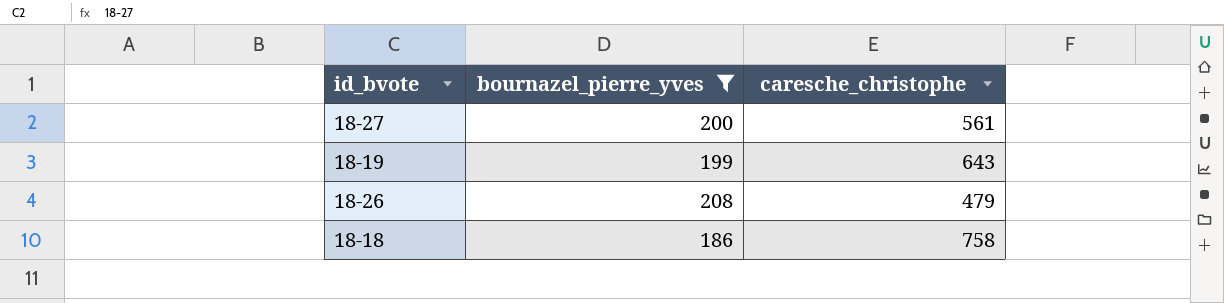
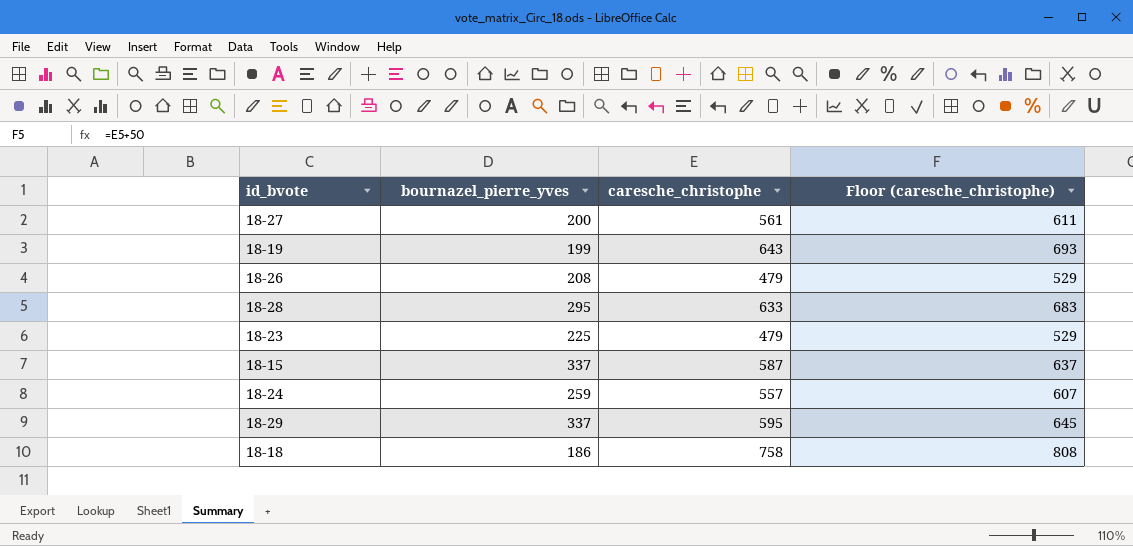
filter: bournazel_pierre_yves <= 208 -> none
column Floor (caresche_christophe) | formula: none -> [caresche_christophe] + 50

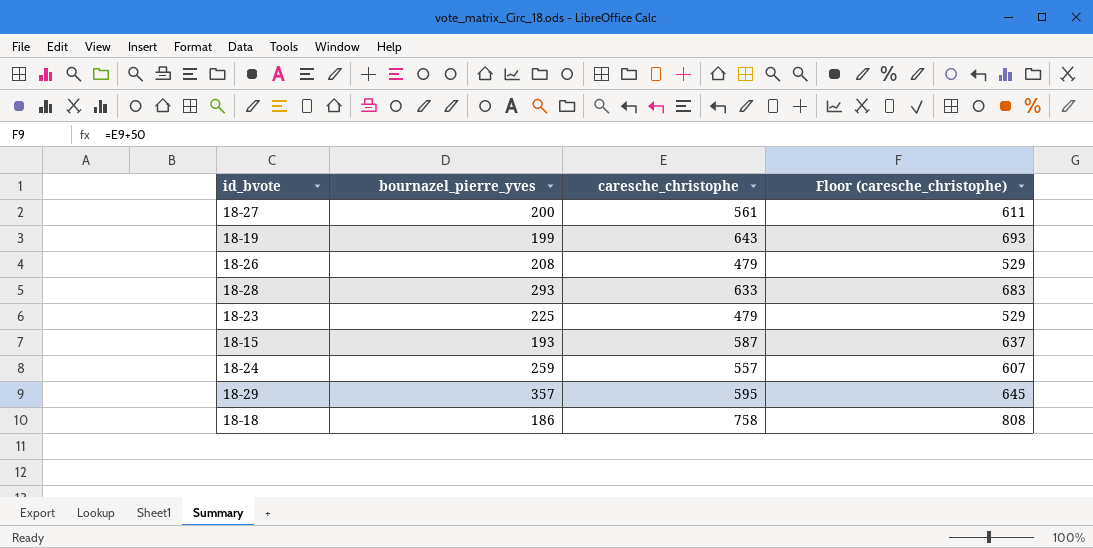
18-28 | bournazel_pierre_yves: 295 -> 293
18-15 | bournazel_pierre_yves: 337 -> 193
18-29 | bournazel_pierre_yves: 337 -> 357

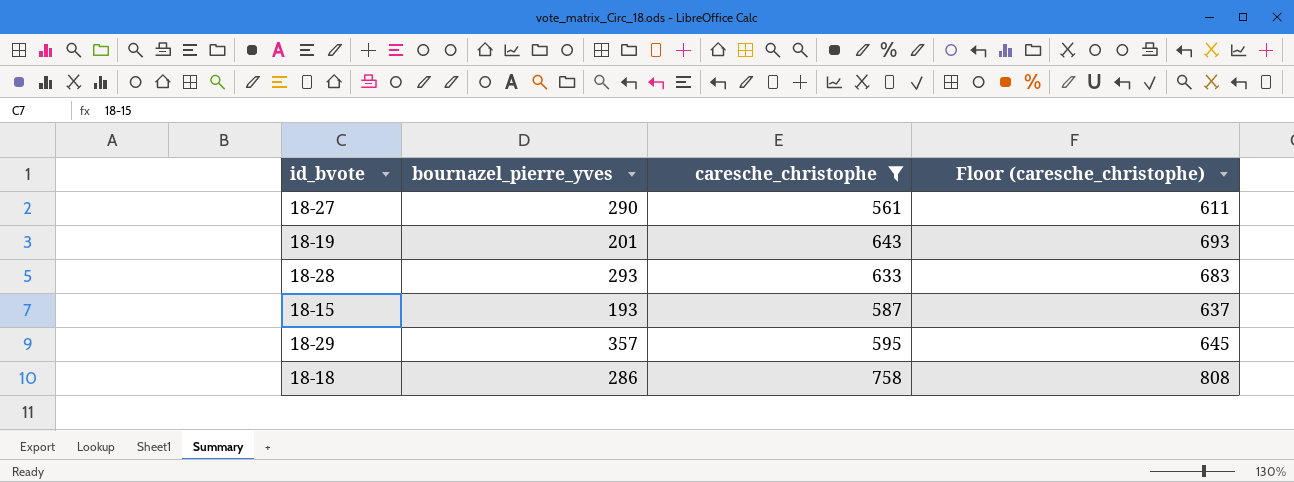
filter: none -> caresche_christophe >= 561
18-27 | bournazel_pierre_yves: 200 -> 290
18-19 | bournazel_pierre_yves: 199 -> 201
18-18 | bournazel_pierre_yves: 186 -> 286

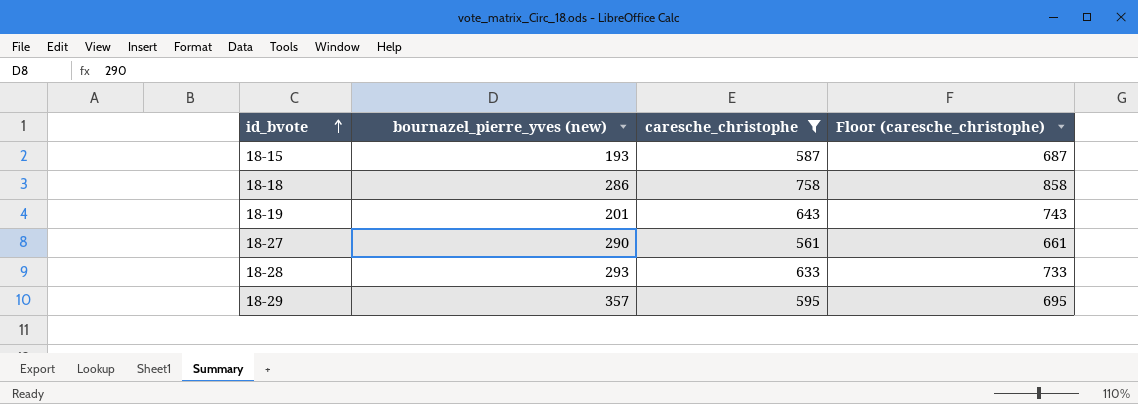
row order: none -> id_bvote ascending
column name: bournazel_pierre_yves -> bournazel_pierre_yves (new)
column Floor (caresche_christophe) | formula: [caresche_christophe] + 50 -> [caresche_christophe] + 100

